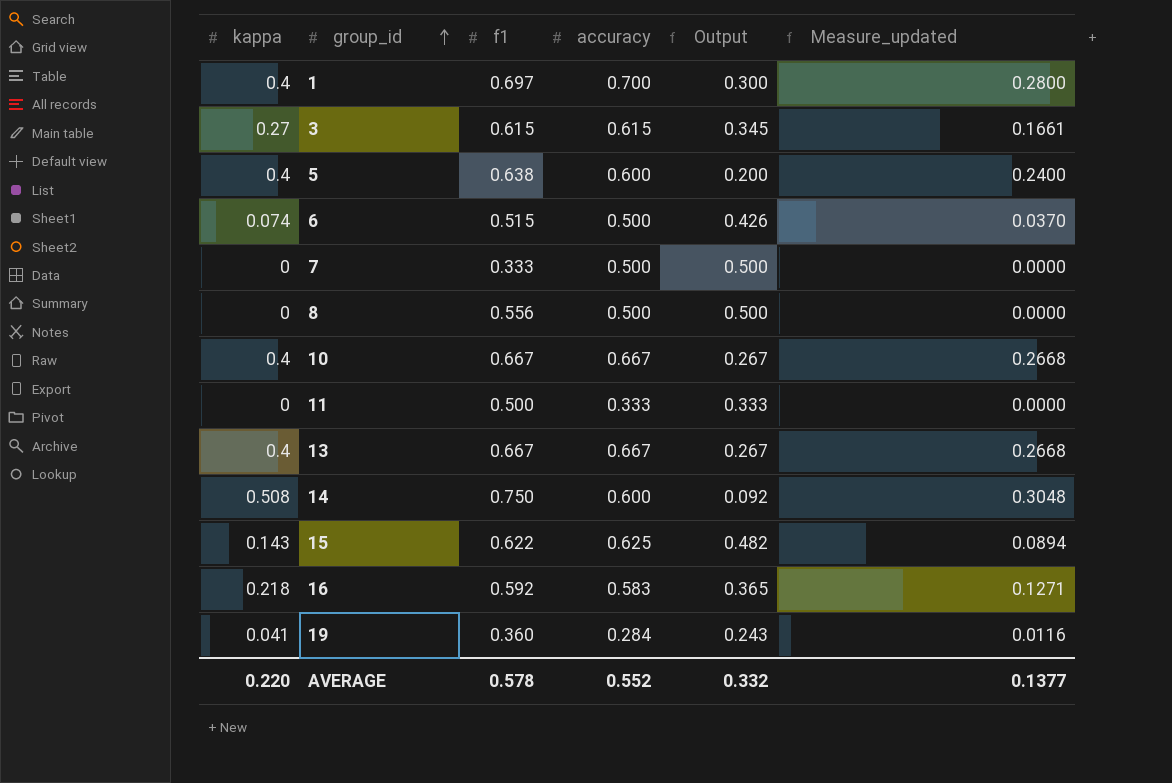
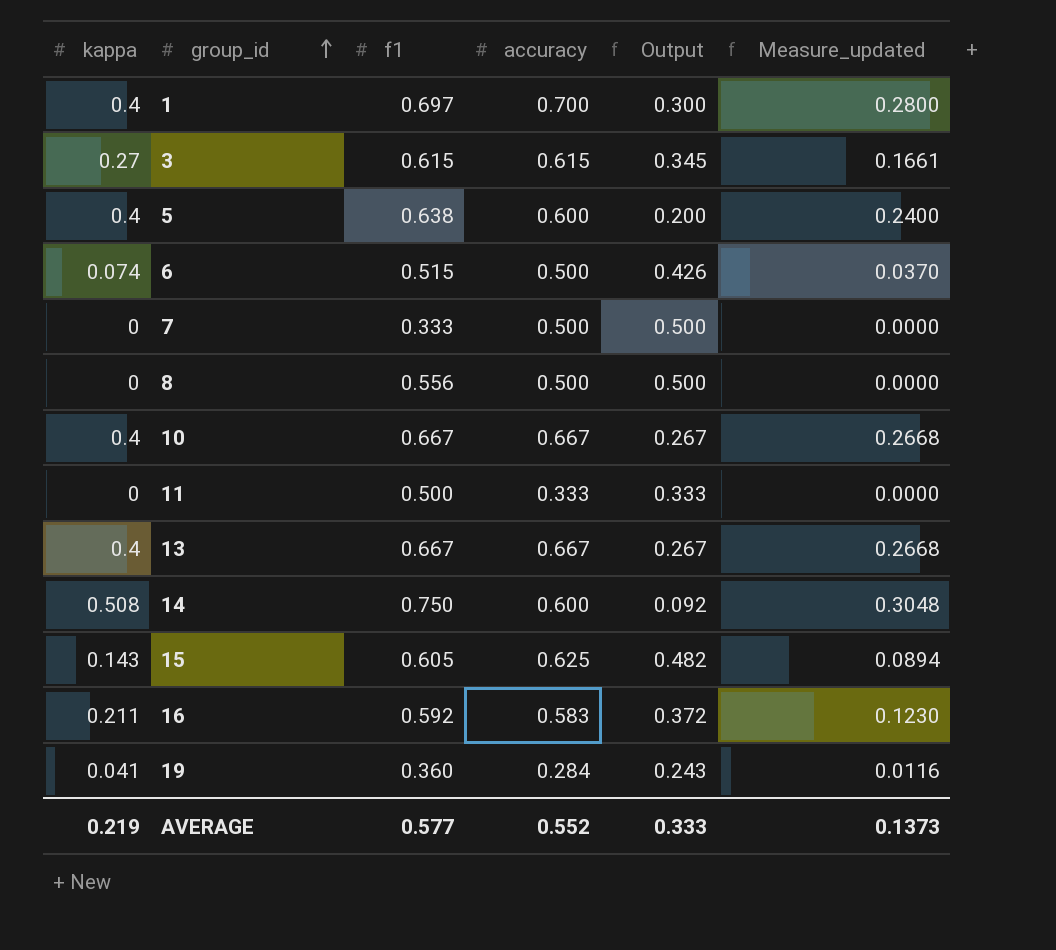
15 | f1: 0.622 -> 0.605
16 | kappa: 0.218 -> 0.211
16 | Output: 0.365 -> 0.372
16 | Measure_updated: 0.1271 -> 0.1230
AVERAGE | kappa: 0.220 -> 0.219
AVERAGE | f1: 0.578 -> 0.577
AVERAGE | Output: 0.332 -> 0.333
AVERAGE | Measure_updated: 0.1377 -> 0.1373

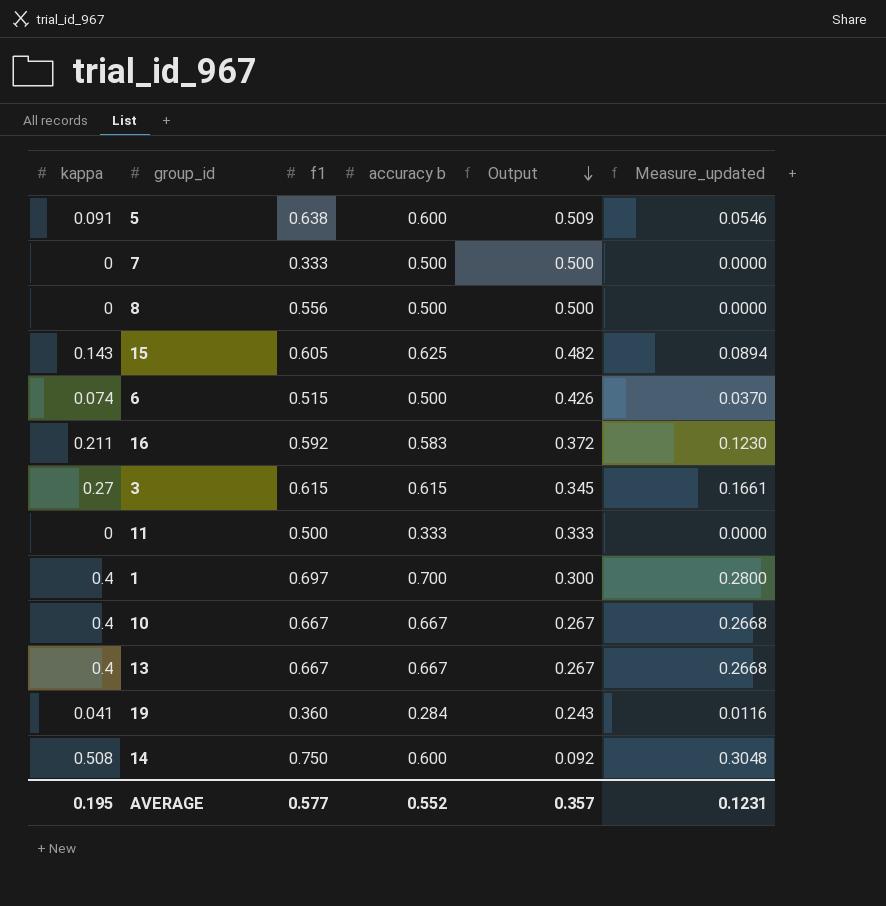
row order: group_id ascending -> Output descending
column name: accuracy -> accuracy b
5 | kappa: 0.4 -> 0.091
5 | Output: 0.200 -> 0.509
5 | Measure_updated: 0.2400 -> 0.0546
AVERAGE | kappa: 0.219 -> 0.195
AVERAGE | Output: 0.333 -> 0.357
AVERAGE | Measure_updated: 0.1373 -> 0.1231

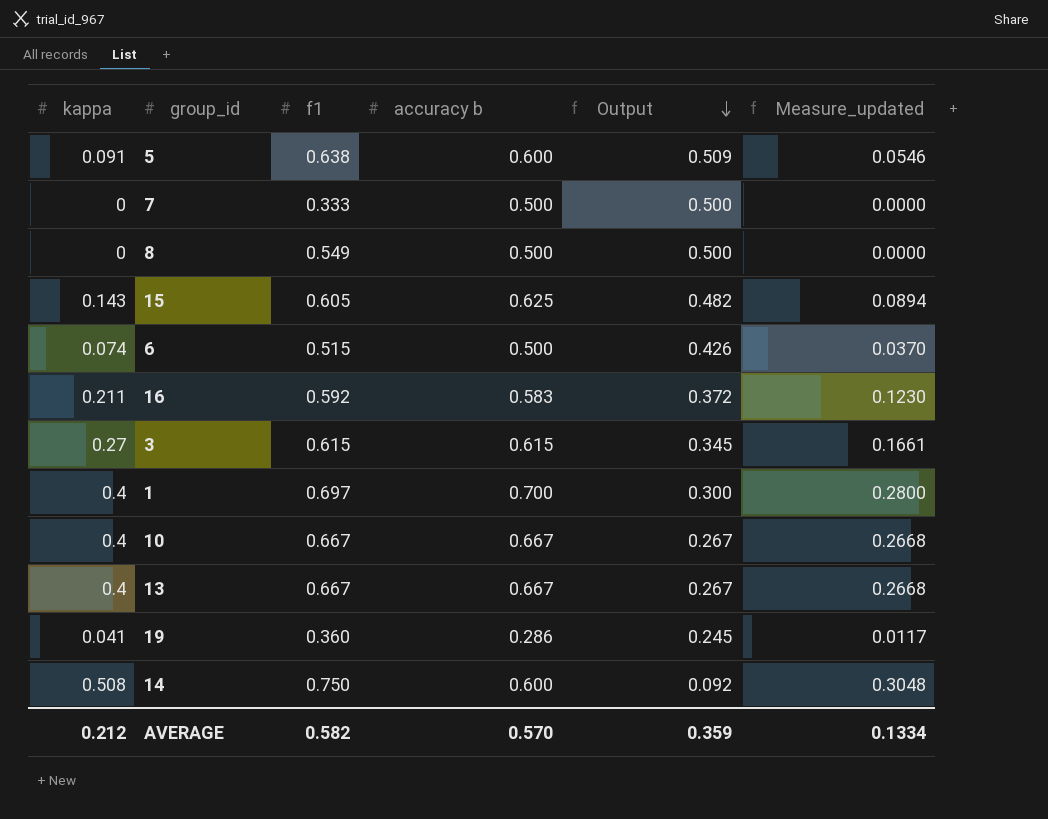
row 11: 0 | 0.500 | 0.333 | 0.333 | 0.0000 -> none
8 | f1: 0.556 -> 0.549
19 | accuracy b: 0.284 -> 0.286
19 | Output: 0.243 -> 0.245
19 | Measure_updated: 0.0116 -> 0.0117
AVERAGE | kappa: 0.195 -> 0.212
AVERAGE | f1: 0.577 -> 0.582
AVERAGE | accuracy b: 0.552 -> 0.570
AVERAGE | Output: 0.357 -> 0.359
AVERAGE | Measure_updated: 0.1231 -> 0.1334

